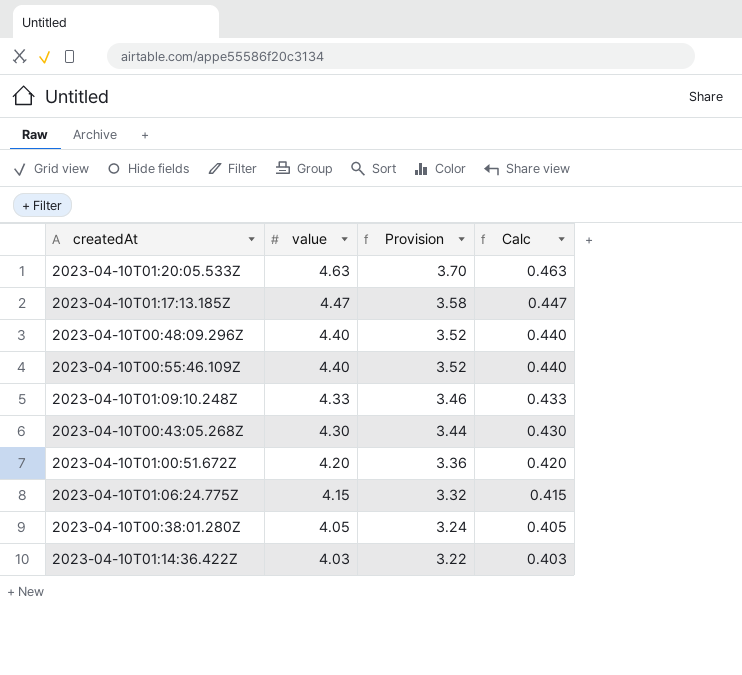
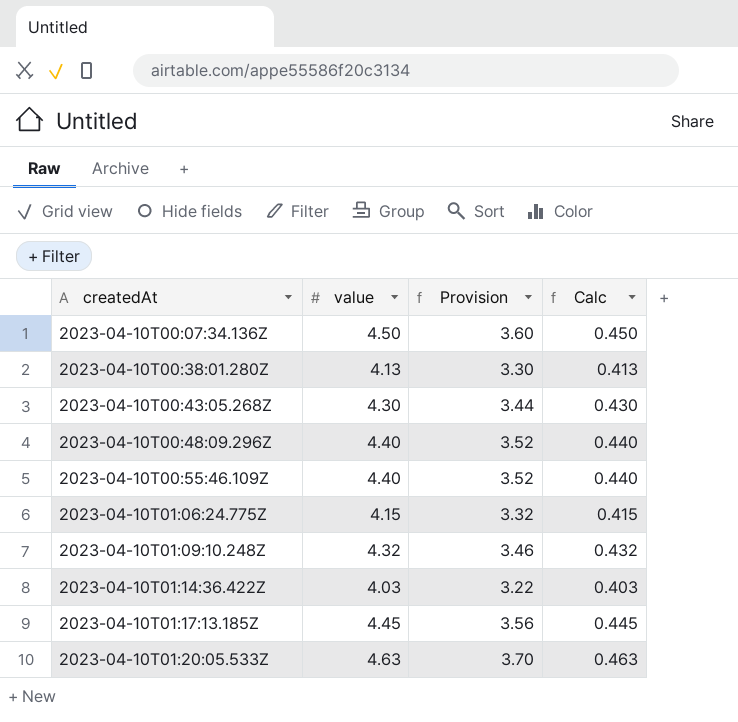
row order: value descending -> createdAt ascending
row 2023-04-10T01:00:51.672Z: 4.20 | 3.36 | 0.420 -> none
row 2023-04-10T00:07:34.136Z: none -> 4.50 | 3.60 | 0.450
2023-04-10T00:38:01.280Z | value: 4.05 -> 4.13
2023-04-10T00:38:01.280Z | Provision: 3.24 -> 3.30
2023-04-10T00:38:01.280Z | Calc: 0.405 -> 0.413
2023-04-10T01:09:10.248Z | value: 4.33 -> 4.32
2023-04-10T01:09:10.248Z | Calc: 0.433 -> 0.432
2023-04-10T01:17:13.185Z | value: 4.47 -> 4.45
2023-04-10T01:17:13.185Z | Provision: 3.58 -> 3.56
2023-04-10T01:17:13.185Z | Calc: 0.447 -> 0.445

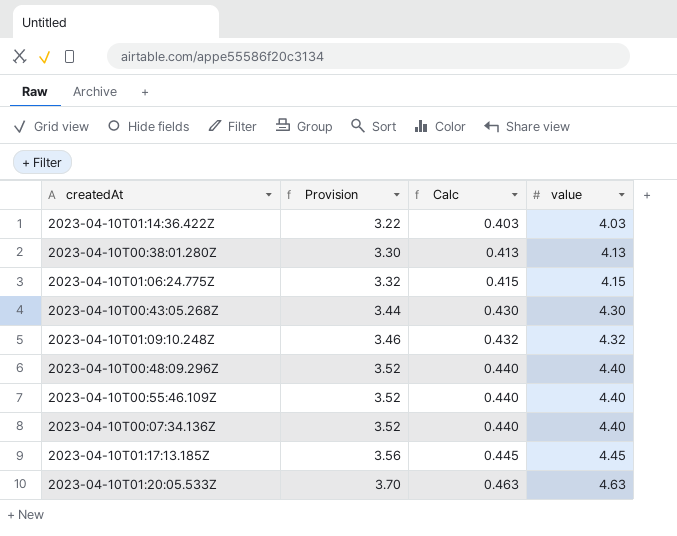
row order: createdAt ascending -> Provision ascending
column value | position: 2 -> 4
2023-04-10T00:07:34.136Z | Provision: 3.60 -> 3.52
2023-04-10T00:07:34.136Z | Calc: 0.450 -> 0.440
2023-04-10T00:07:34.136Z | value: 4.50 -> 4.40

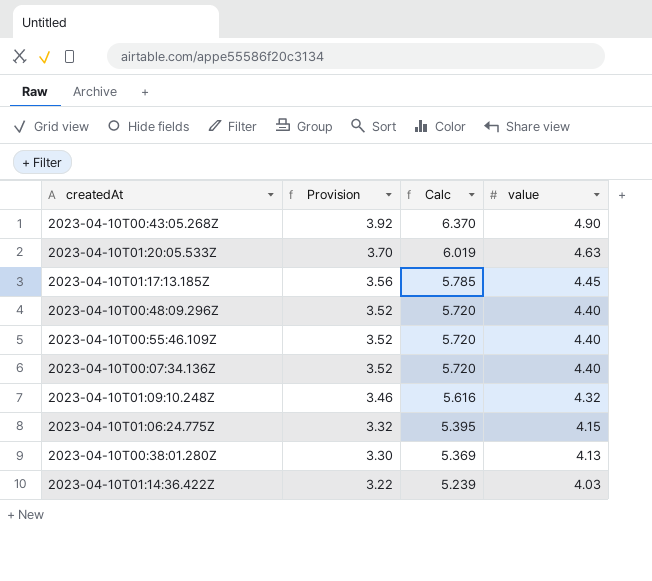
row order: Provision ascending -> Provision descending
column Calc | formula: [value] * 0.1 -> [value] * 1.3
2023-04-10T00:43:05.268Z | Provision: 3.44 -> 3.92
2023-04-10T00:43:05.268Z | value: 4.30 -> 4.90

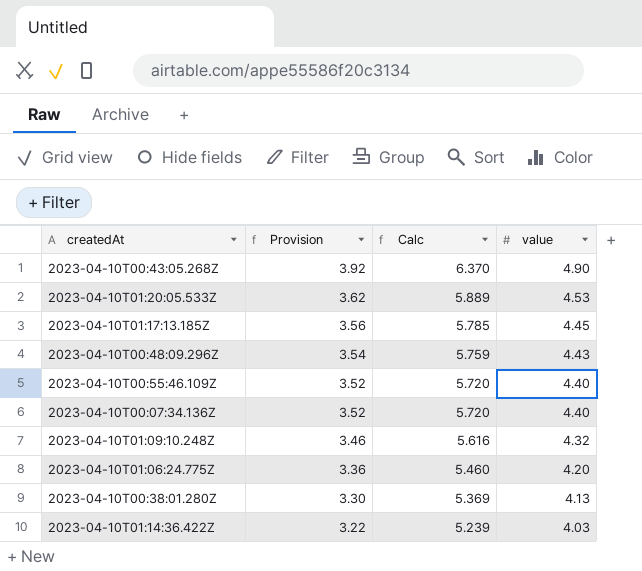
2023-04-10T01:20:05.533Z | Provision: 3.70 -> 3.62
2023-04-10T01:20:05.533Z | Calc: 6.019 -> 5.889
2023-04-10T01:20:05.533Z | value: 4.63 -> 4.53
2023-04-10T00:48:09.296Z | Provision: 3.52 -> 3.54
2023-04-10T00:48:09.296Z | Calc: 5.720 -> 5.759
2023-04-10T00:48:09.296Z | value: 4.40 -> 4.43
2023-04-10T01:06:24.775Z | Provision: 3.32 -> 3.36
2023-04-10T01:06:24.775Z | Calc: 5.395 -> 5.460
2023-04-10T01:06:24.775Z | value: 4.15 -> 4.20

